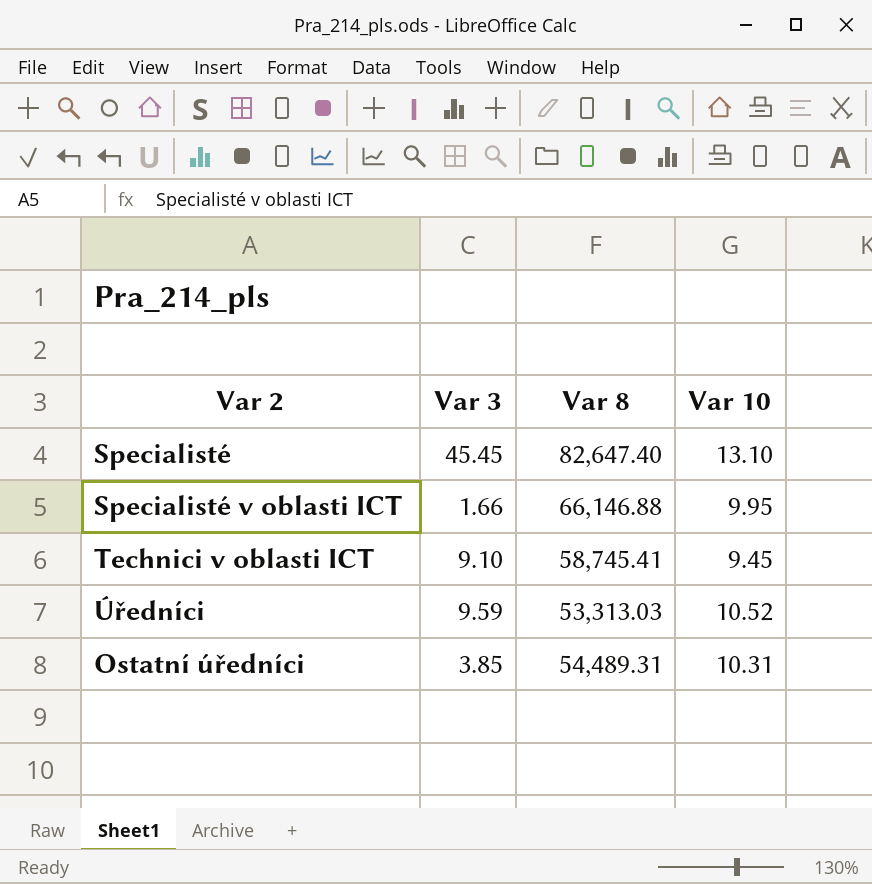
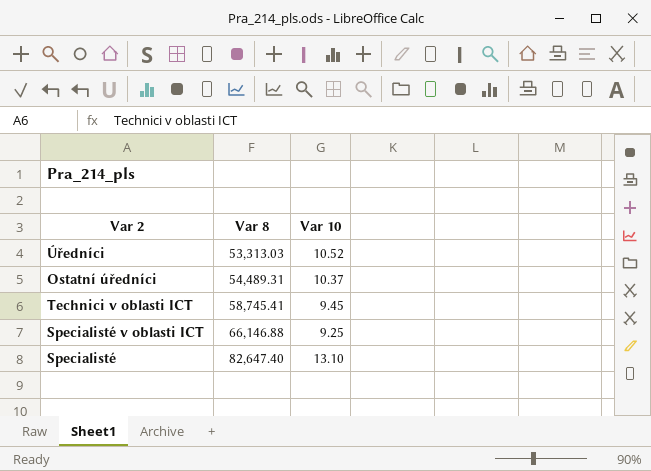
row order: none -> Var 8 ascending
column Var 3 | position: 2 -> none
Ostatní úředníci | Var 10: 10.31 -> 10.37
Specialisté v oblasti ICT | Var 10: 9.95 -> 9.25

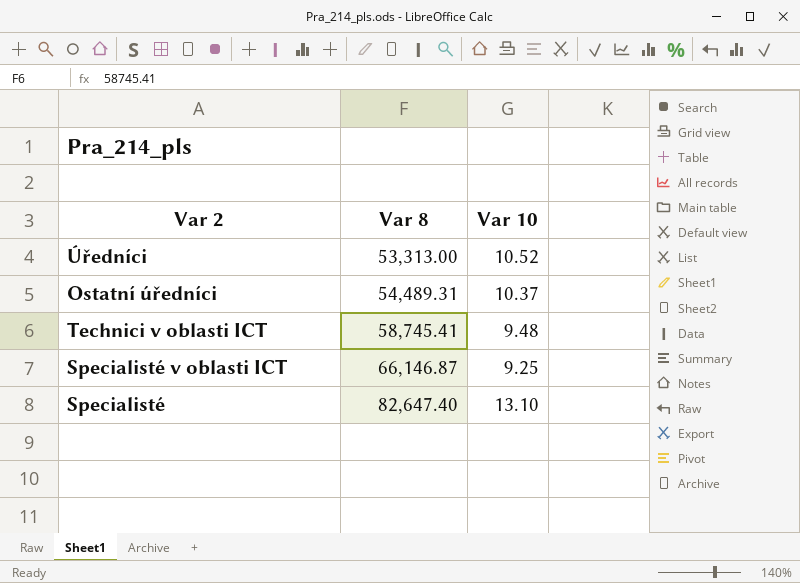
Úředníci | Var 8: 53,313.03 -> 53,313.00
Technici v oblasti ICT | Var 10: 9.45 -> 9.48
Specialisté v oblasti ICT | Var 8: 66,146.88 -> 66,146.87

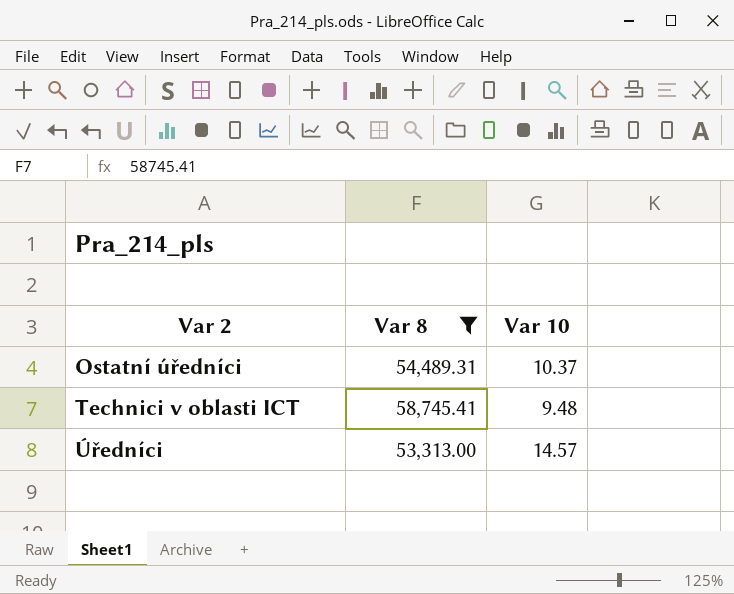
filter: none -> Var 8 <= 58,745.41
row order: Var 8 ascending -> Var 2 ascending
Úředníci | Var 10: 10.52 -> 14.57

